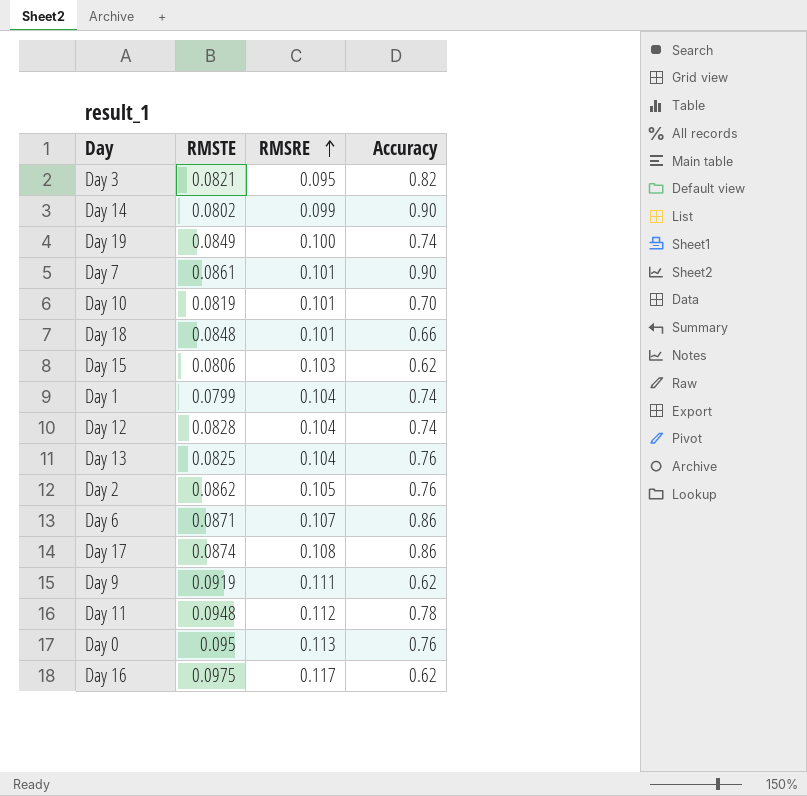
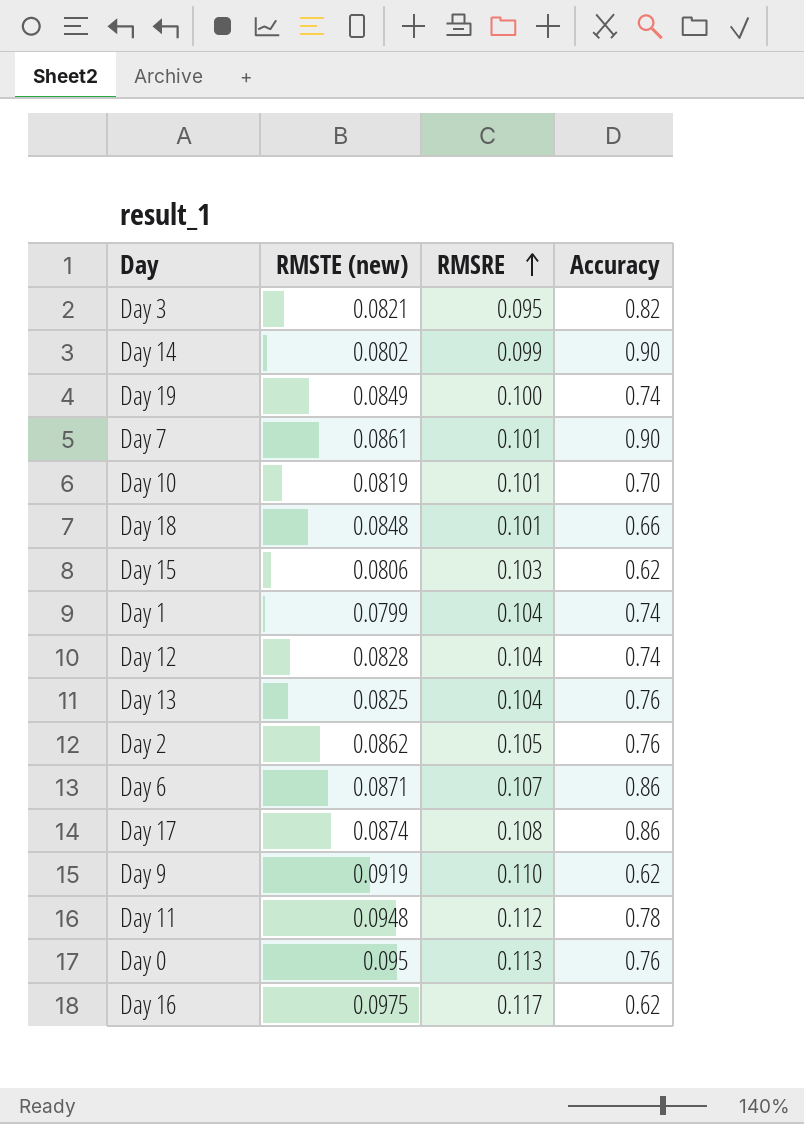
column name: RMSTE -> RMSTE (new)
Day 9 | RMSRE: 0.111 -> 0.110

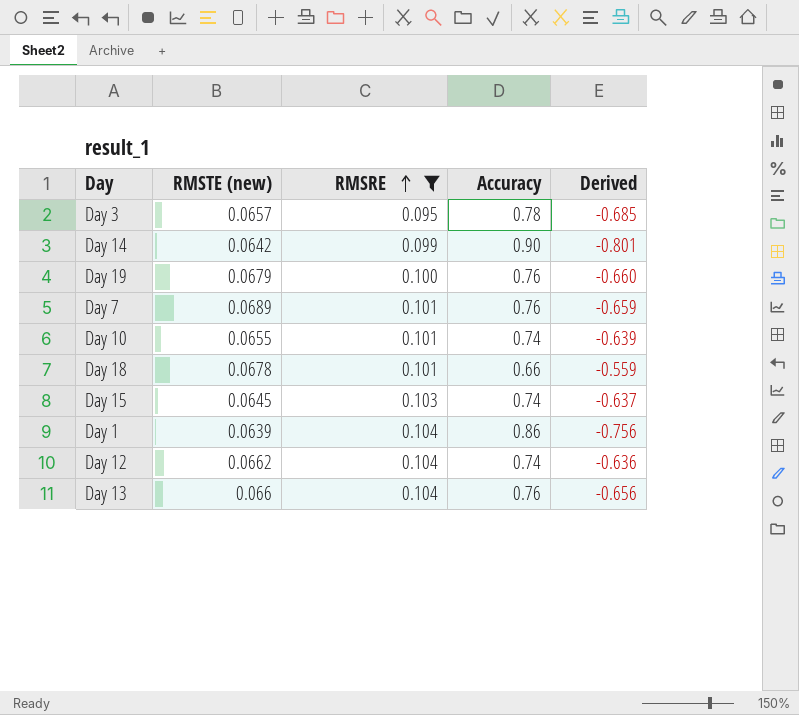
filter: none -> RMSRE <= 0.104
column Derived | formula: none -> [RMSRE] - [Accuracy]
Day 3 | RMSTE (new): 0.0821 -> 0.0657
Day 3 | Accuracy: 0.82 -> 0.78
Day 14 | RMSTE (new): 0.0802 -> 0.0642
Day 19 | RMSTE (new): 0.0849 -> 0.0679
Day 19 | Accuracy: 0.74 -> 0.76
Day 7 | RMSTE (new): 0.0861 -> 0.0689
Day 7 | Accuracy: 0.90 -> 0.76
Day 10 | RMSTE (new): 0.0819 -> 0.0655
Day 10 | Accuracy: 0.70 -> 0.74
Day 18 | RMSTE (new): 0.0848 -> 0.0678
Day 15 | RMSTE (new): 0.0806 -> 0.0645
Day 15 | Accuracy: 0.62 -> 0.74
Day 1 | RMSTE (new): 0.0799 -> 0.0639
Day 1 | Accuracy: 0.74 -> 0.86
Day 12 | RMSTE (new): 0.0828 -> 0.0662
Day 13 | RMSTE (new): 0.0825 -> 0.066

